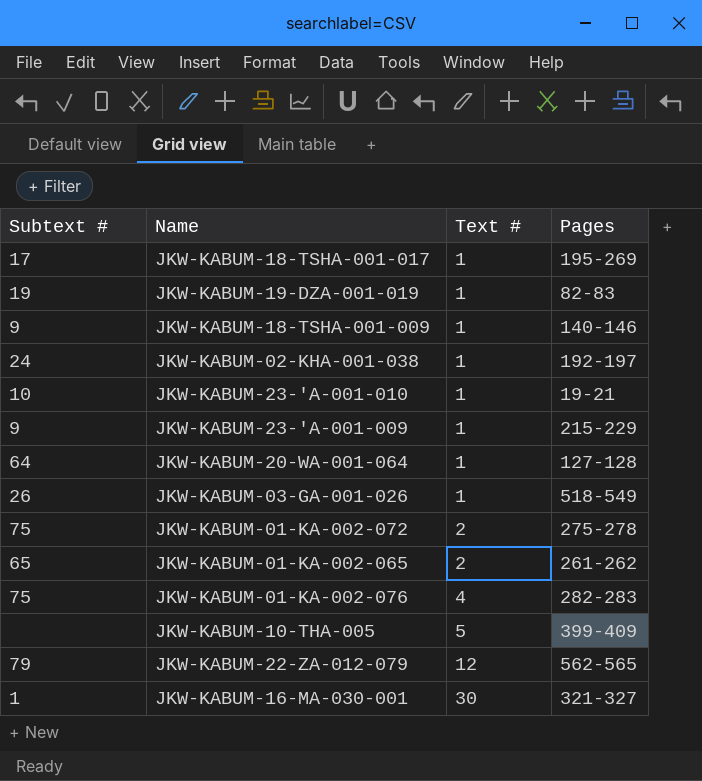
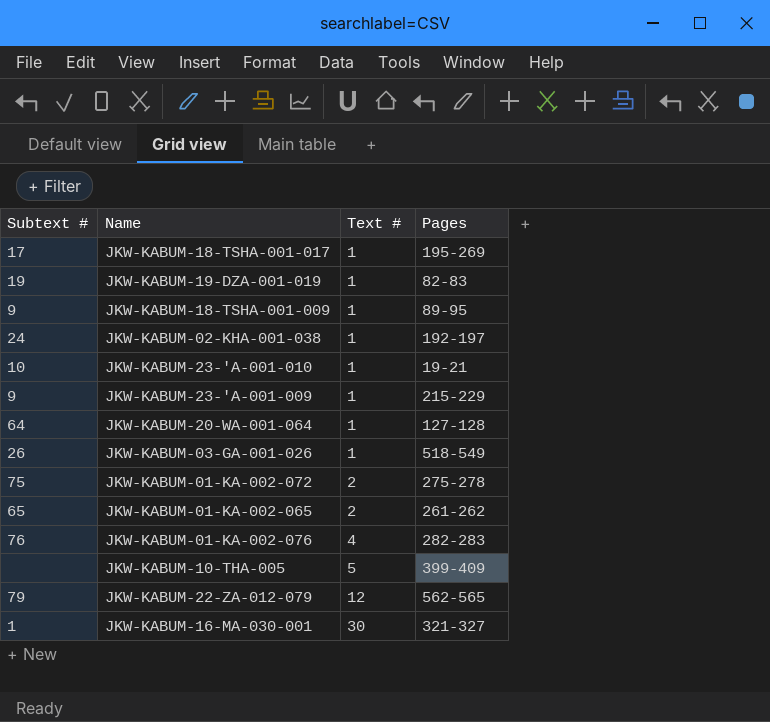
JKW-KABUM-18-TSHA-001-009 | Pages: 140-146 -> 89-95
JKW-KABUM-01-KA-002-076 | Subtext #: 75 -> 76

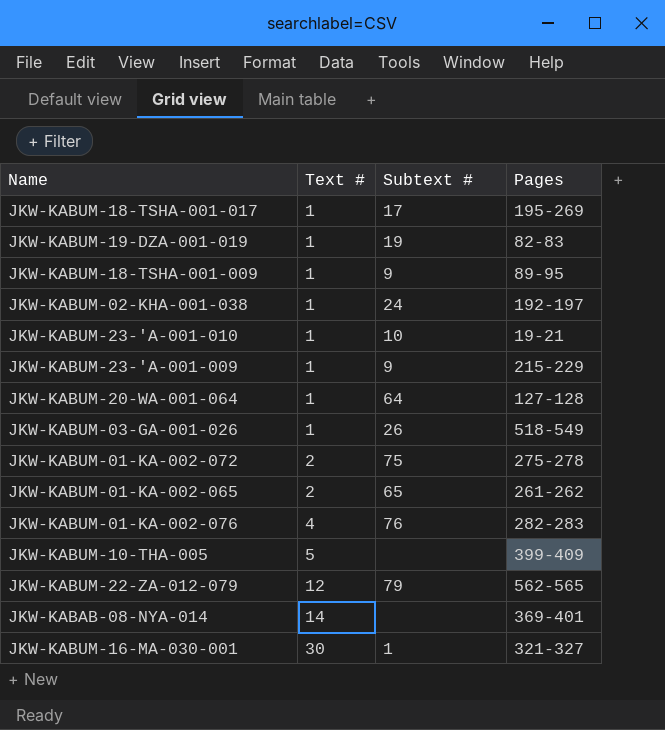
column Subtext # | position: 1 -> 3
row JKW-KABAB-08-NYA-014: none -> 14 | none | 369-401

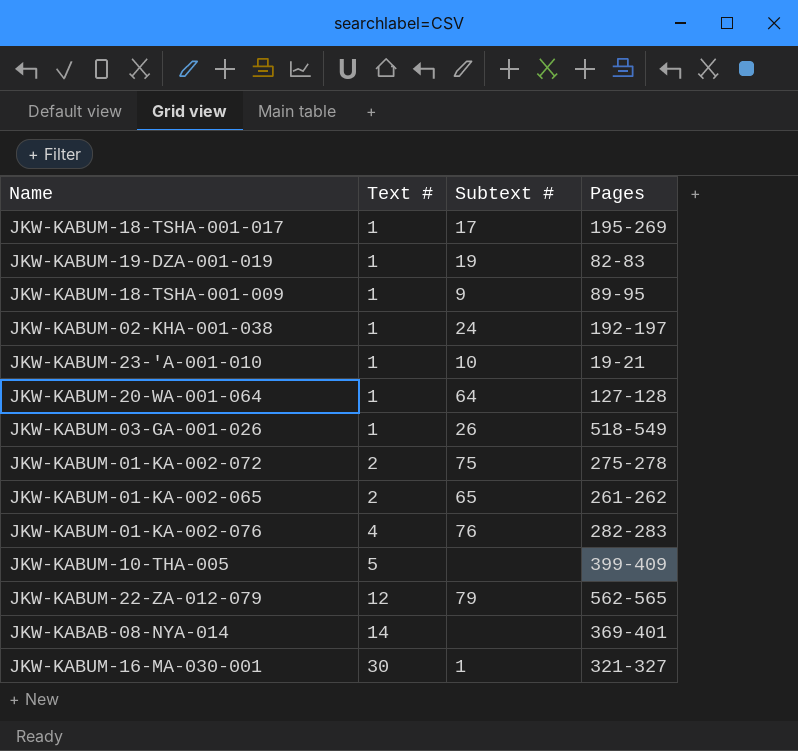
row JKW-KABUM-23-'A-001-009: 1 | 9 | 215-229 -> none

